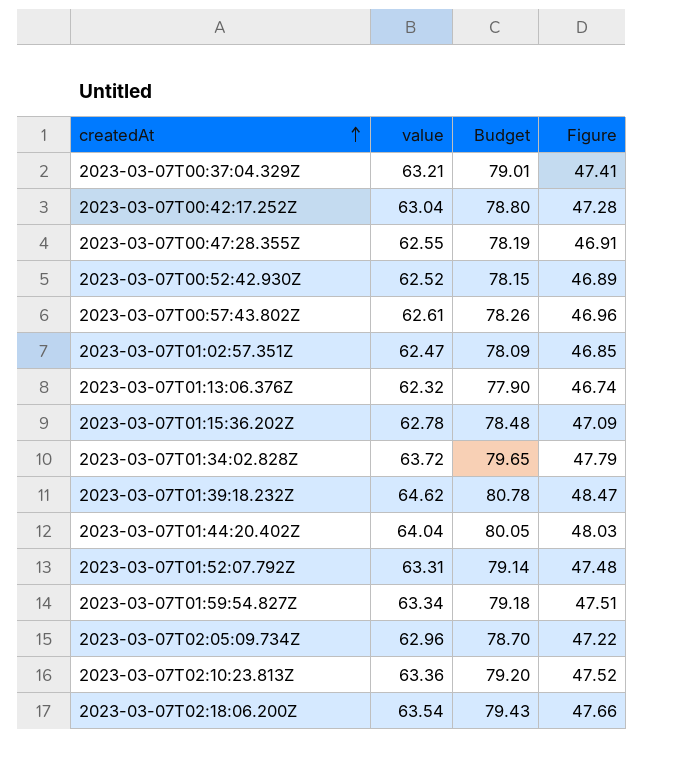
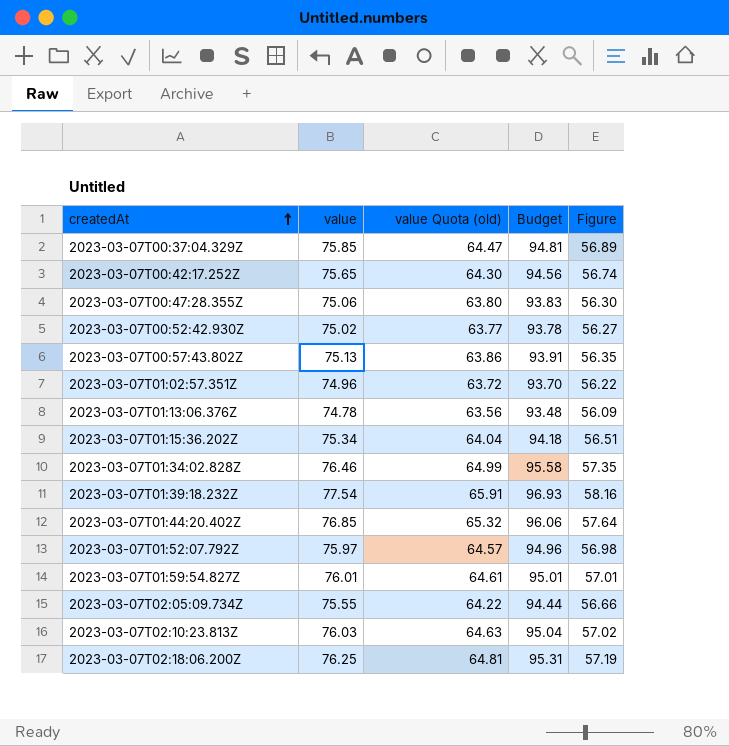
column value Quota (old) | formula: none -> [value] * 0.85
2023-03-07T00:37:04.329Z | value: 63.21 -> 75.85
2023-03-07T00:37:04.329Z | Budget: 79.01 -> 94.81
2023-03-07T00:37:04.329Z | Figure: 47.41 -> 56.89
2023-03-07T00:42:17.252Z | value: 63.04 -> 75.65
2023-03-07T00:42:17.252Z | Budget: 78.80 -> 94.56
2023-03-07T00:42:17.252Z | Figure: 47.28 -> 56.74
2023-03-07T00:47:28.355Z | value: 62.55 -> 75.06
2023-03-07T00:47:28.355Z | Budget: 78.19 -> 93.83
2023-03-07T00:47:28.355Z | Figure: 46.91 -> 56.30
2023-03-07T00:52:42.930Z | value: 62.52 -> 75.02
2023-03-07T00:52:42.930Z | Budget: 78.15 -> 93.78
2023-03-07T00:52:42.930Z | Figure: 46.89 -> 56.27
2023-03-07T00:57:43.802Z | value: 62.61 -> 75.13
2023-03-07T00:57:43.802Z | Budget: 78.26 -> 93.91
2023-03-07T00:57:43.802Z | Figure: 46.96 -> 56.35
2023-03-07T01:02:57.351Z | value: 62.47 -> 74.96
2023-03-07T01:02:57.351Z | Budget: 78.09 -> 93.70
2023-03-07T01:02:57.351Z | Figure: 46.85 -> 56.22
2023-03-07T01:13:06.376Z | value: 62.32 -> 74.78
2023-03-07T01:13:06.376Z | Budget: 77.90 -> 93.48
2023-03-07T01:13:06.376Z | Figure: 46.74 -> 56.09
2023-03-07T01:15:36.202Z | value: 62.78 -> 75.34
2023-03-07T01:15:36.202Z | Budget: 78.48 -> 94.18
2023-03-07T01:15:36.202Z | Figure: 47.09 -> 56.51
2023-03-07T01:34:02.828Z | value: 63.72 -> 76.46
2023-03-07T01:34:02.828Z | Budget: 79.65 -> 95.58
2023-03-07T01:34:02.828Z | Figure: 47.79 -> 57.35
2023-03-07T01:39:18.232Z | value: 64.62 -> 77.54
2023-03-07T01:39:18.232Z | Budget: 80.78 -> 96.93
2023-03-07T01:39:18.232Z | Figure: 48.47 -> 58.16
2023-03-07T01:44:20.402Z | value: 64.04 -> 76.85
2023-03-07T01:44:20.402Z | Budget: 80.05 -> 96.06
2023-03-07T01:44:20.402Z | Figure: 48.03 -> 57.64
2023-03-07T01:52:07.792Z | value: 63.31 -> 75.97
2023-03-07T01:52:07.792Z | Budget: 79.14 -> 94.96
2023-03-07T01:52:07.792Z | Figure: 47.48 -> 56.98
2023-03-07T01:59:54.827Z | value: 63.34 -> 76.01
2023-03-07T01:59:54.827Z | Budget: 79.18 -> 95.01
2023-03-07T01:59:54.827Z | Figure: 47.51 -> 57.01
2023-03-07T02:05:09.734Z | value: 62.96 -> 75.55
2023-03-07T02:05:09.734Z | Budget: 78.70 -> 94.44
2023-03-07T02:05:09.734Z | Figure: 47.22 -> 56.66
2023-03-07T02:10:23.813Z | value: 63.36 -> 76.03
2023-03-07T02:10:23.813Z | Budget: 79.20 -> 95.04
2023-03-07T02:10:23.813Z | Figure: 47.52 -> 57.02
2023-03-07T02:18:06.200Z | value: 63.54 -> 76.25
2023-03-07T02:18:06.200Z | Budget: 79.43 -> 95.31
2023-03-07T02:18:06.200Z | Figure: 47.66 -> 57.19

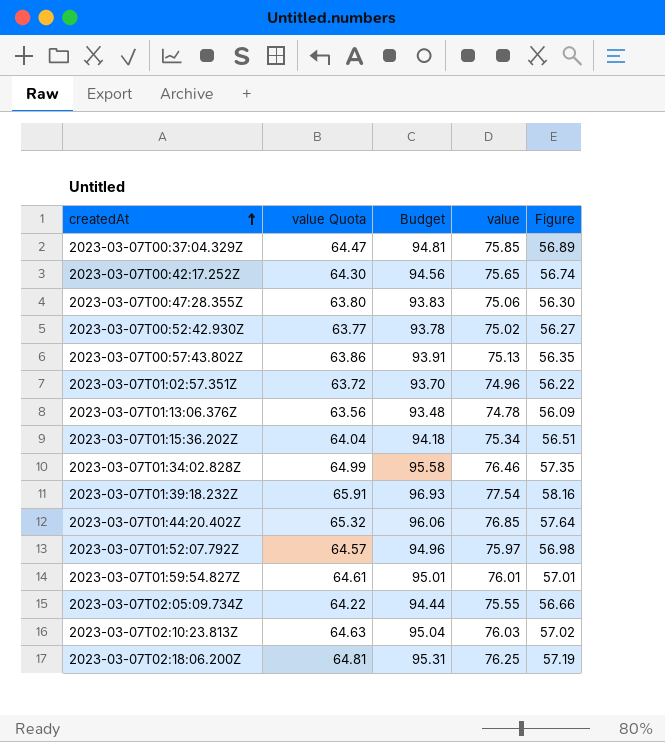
column name: value Quota (old) -> value Quota
column value | position: 2 -> 4

